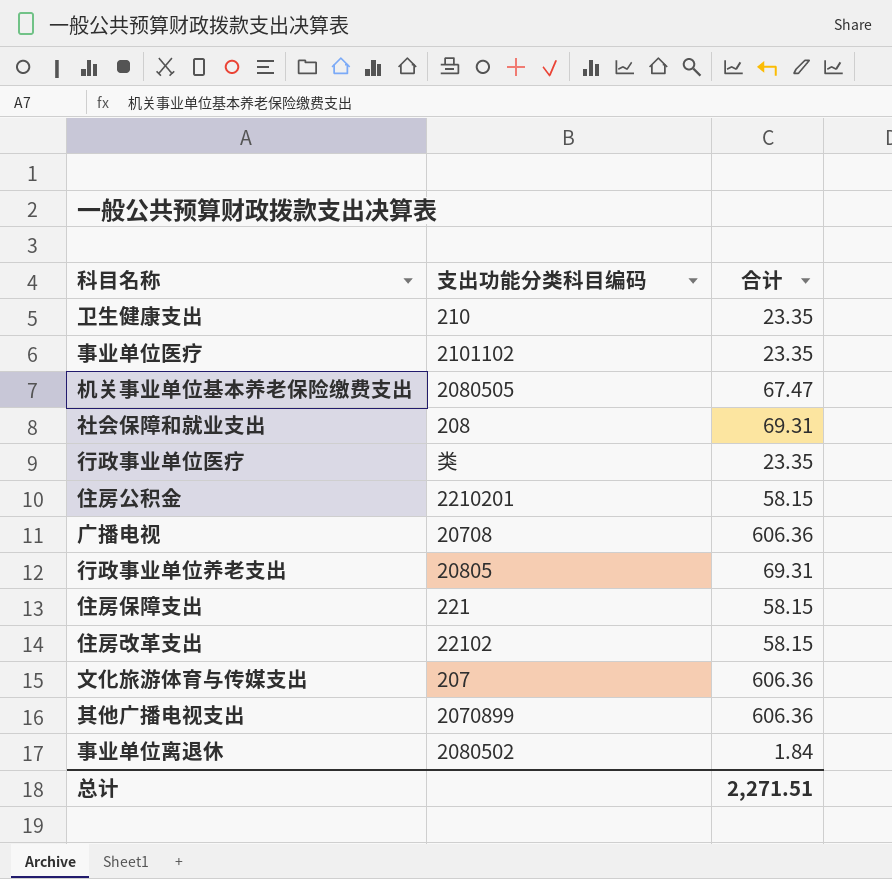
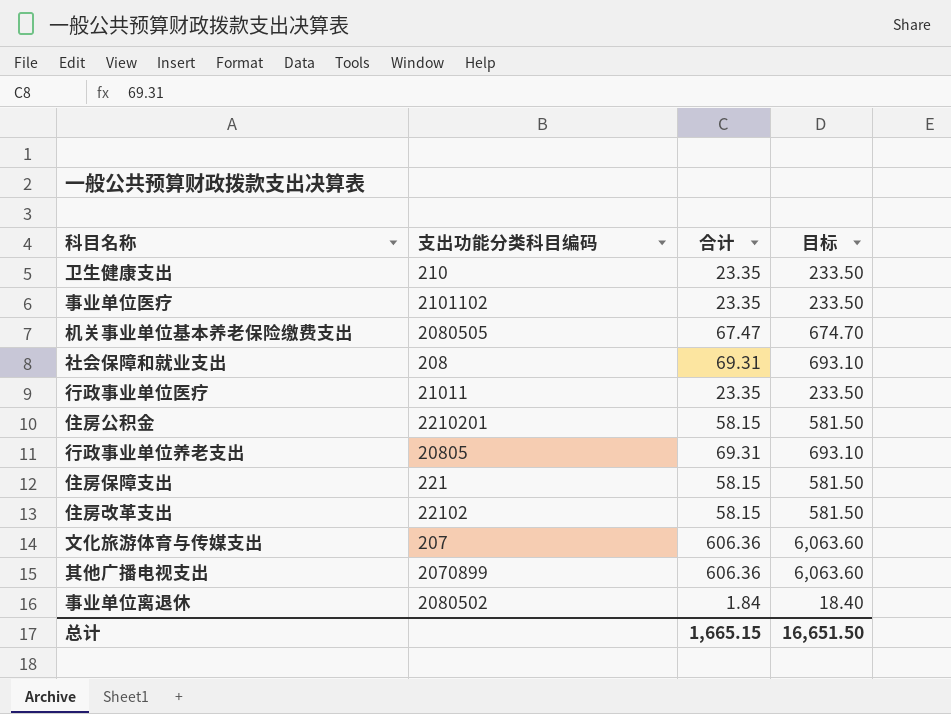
column 目标 | formula: none -> [合计] * 10
row 广播电视: 20708 | 606.36 -> none
行政事业单位医疗 | 支出功能分类科目编码: 类 -> 21011
总计 | 合计: 2,271.51 -> 1,665.15

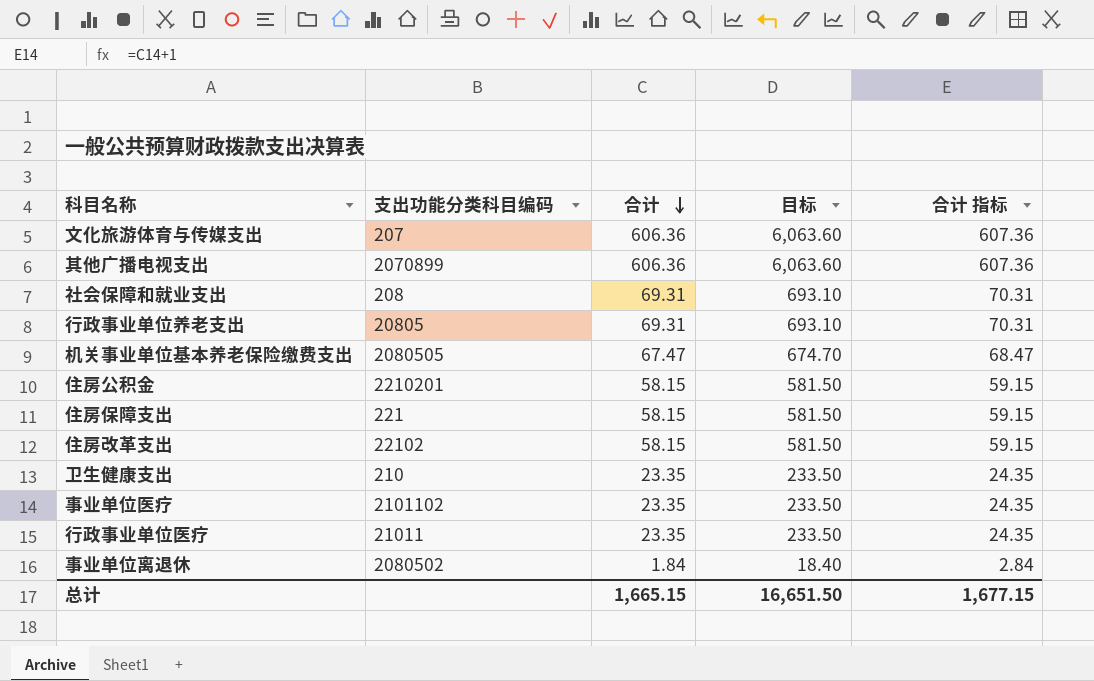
row order: none -> 合计 descending
column 合计 指标 | formula: none -> [合计] + 1

